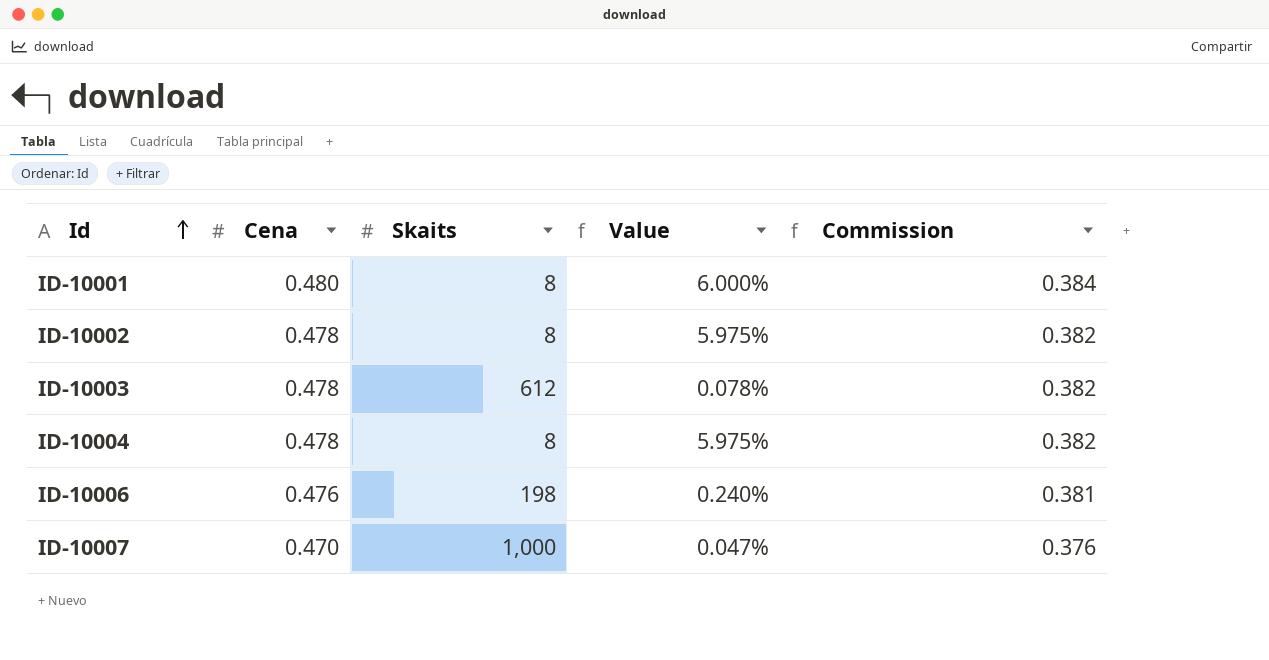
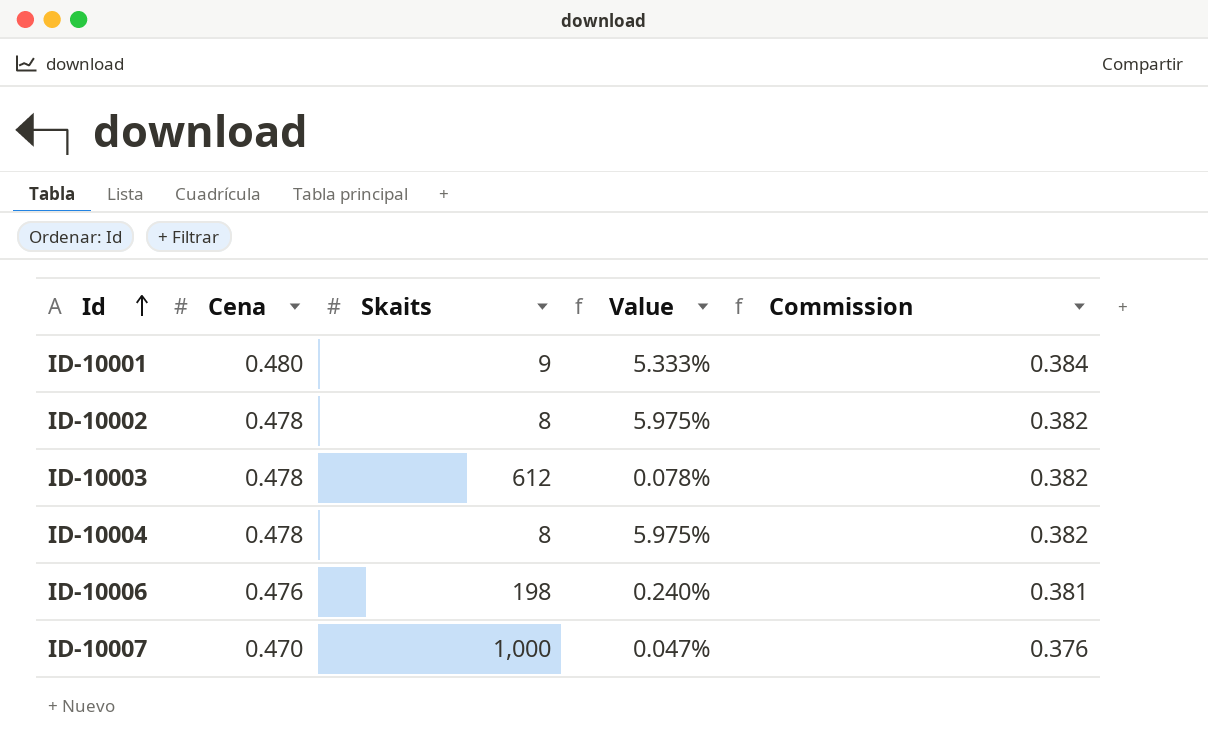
ID-10001 | Skaits: 8 -> 9
ID-10001 | Value: 6.000% -> 5.333%

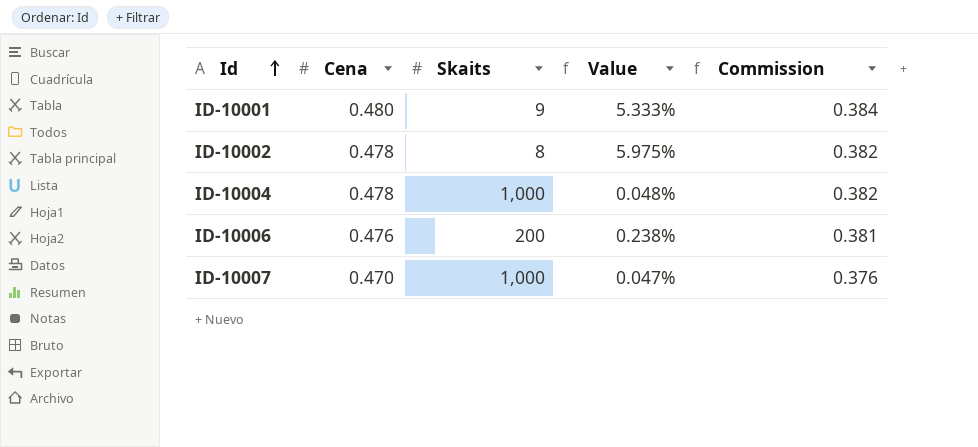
row ID-10003: 0.478 | 612 | 0.078% | 0.382 -> none
ID-10004 | Skaits: 8 -> 1,000
ID-10004 | Value: 5.975% -> 0.048%
ID-10006 | Skaits: 198 -> 200
ID-10006 | Value: 0.240% -> 0.238%

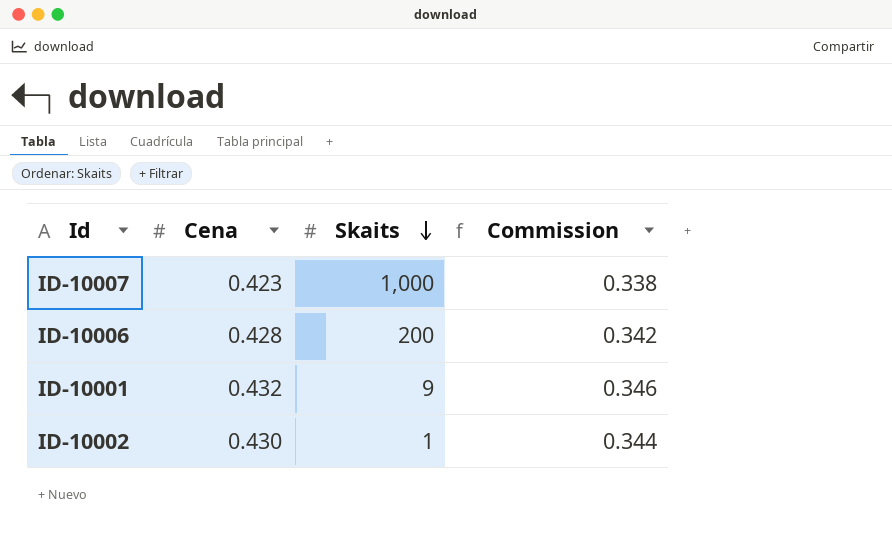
row order: Id ascending -> Skaits descending
column Value | formula: [Cena] / [Skaits] -> none
row ID-10004: 0.478 | 1,000 | 0.048% | 0.382 -> none
ID-10007 | Cena: 0.470 -> 0.423
ID-10007 | Commission: 0.376 -> 0.338
ID-10006 | Cena: 0.476 -> 0.428
ID-10006 | Commission: 0.381 -> 0.342
ID-10001 | Cena: 0.480 -> 0.432
ID-10001 | Commission: 0.384 -> 0.346
ID-10002 | Cena: 0.478 -> 0.430
ID-10002 | Skaits: 8 -> 1
ID-10002 | Commission: 0.382 -> 0.344

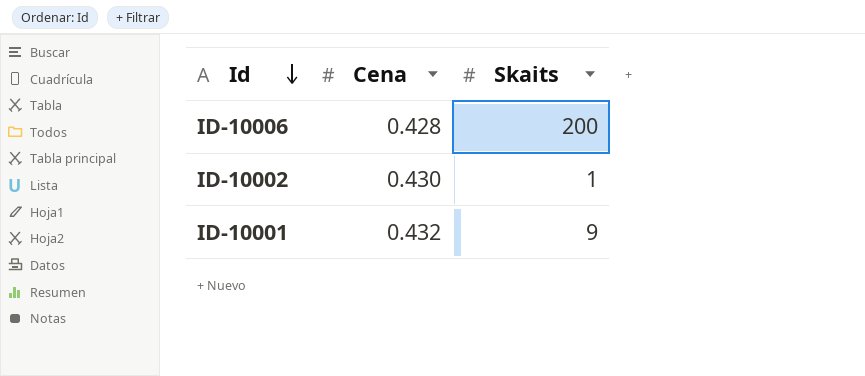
row order: Skaits descending -> Id descending
column Commission | formula: [Cena] * 0.8 -> none
row ID-10007: 0.423 | 1,000 | 0.338 -> none

